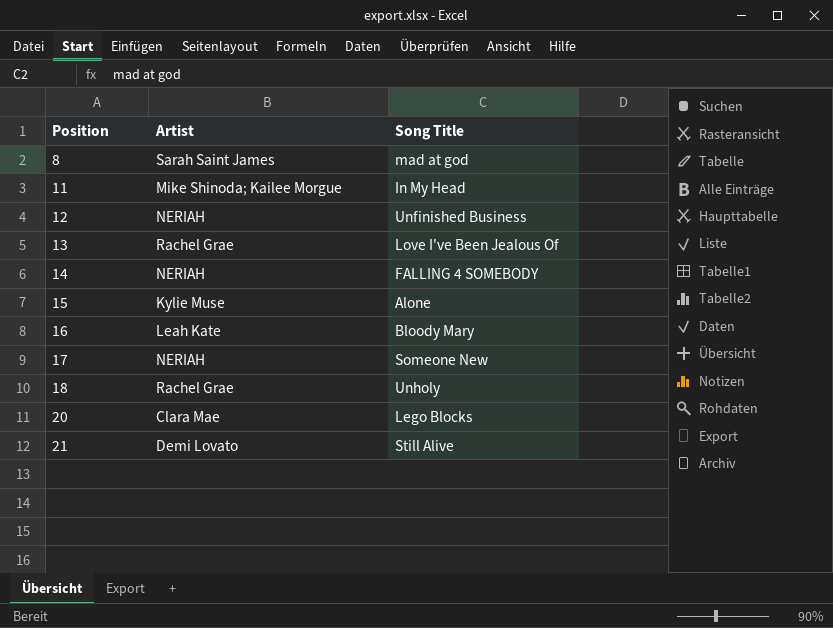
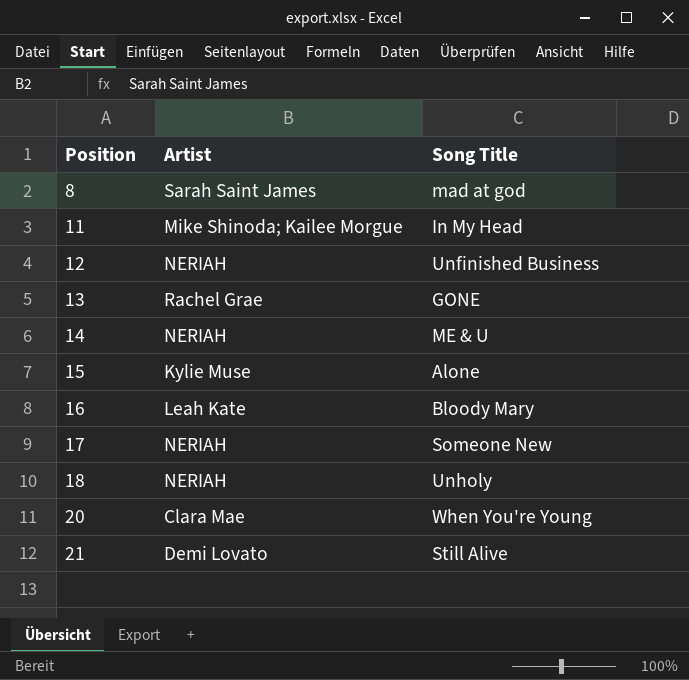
13 | Song Title: Love I've Been Jealous Of -> GONE
14 | Song Title: FALLING 4 SOMEBODY -> ME & U
18 | Artist: Rachel Grae -> NERIAH
20 | Song Title: Lego Blocks -> When You're Young

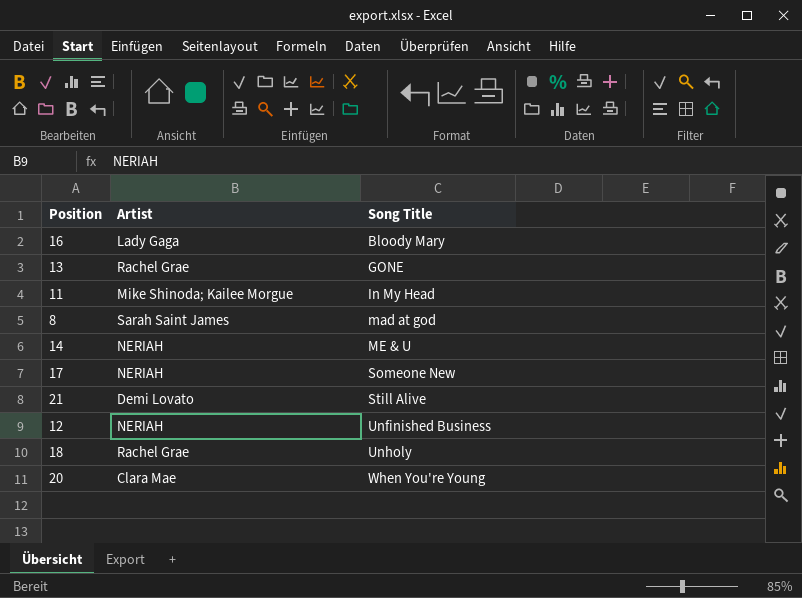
row order: Position ascending -> Song Title ascending
row 15: Kylie Muse | Alone -> none
16 | Artist: Leah Kate -> Lady Gaga
18 | Artist: NERIAH -> Rachel Grae

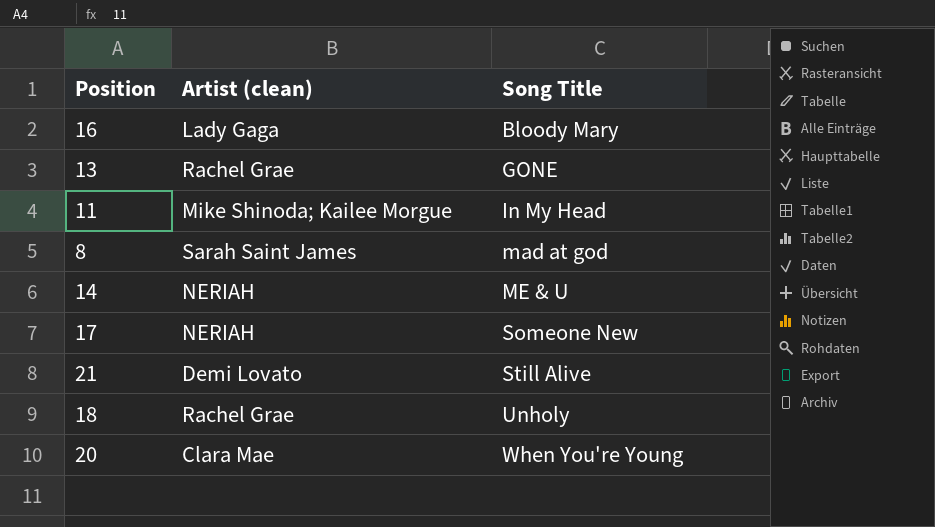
column name: Artist -> Artist (clean)
row 12: NERIAH | Unfinished Business -> none

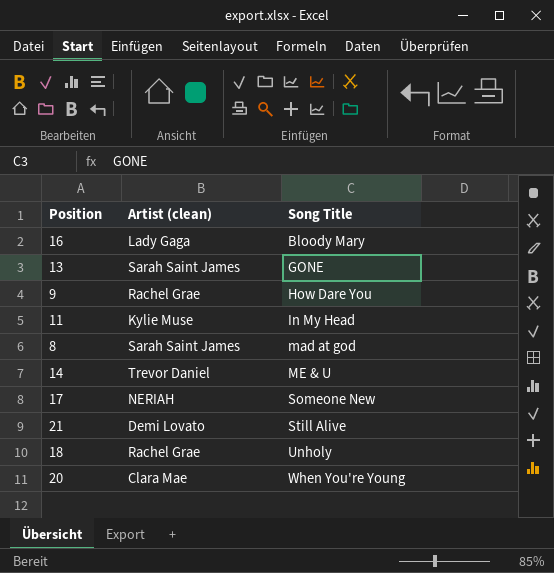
13 | Artist (clean): Rachel Grae -> Sarah Saint James
row 9: none -> Rachel Grae | How Dare You
11 | Artist (clean): Mike Shinoda; Kailee Morgue -> Kylie Muse
14 | Artist (clean): NERIAH -> Trevor Daniel

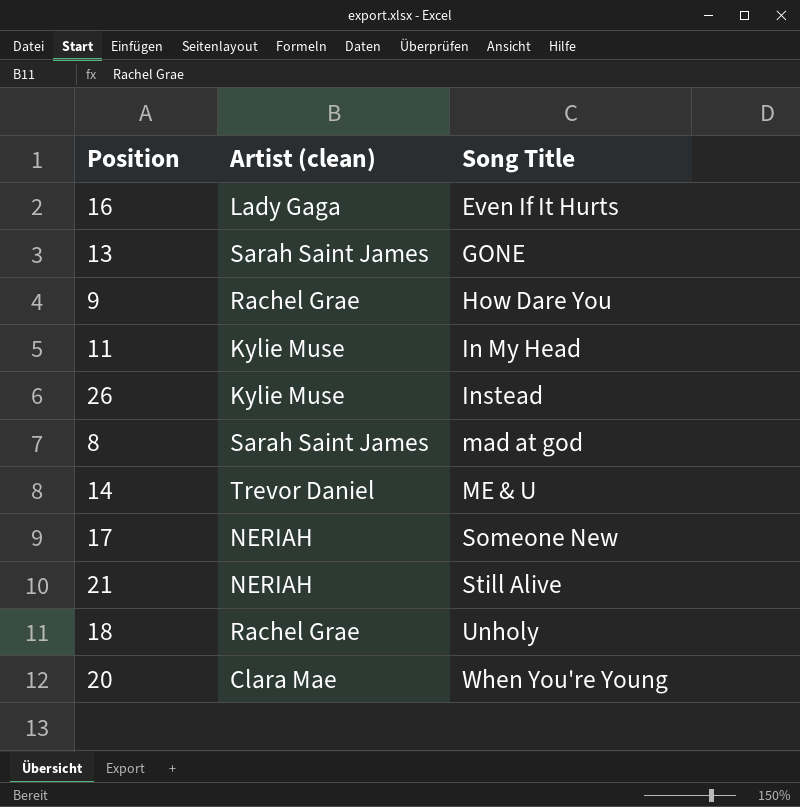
16 | Song Title: Bloody Mary -> Even If It Hurts
row 26: none -> Kylie Muse | Instead
21 | Artist (clean): Demi Lovato -> NERIAH

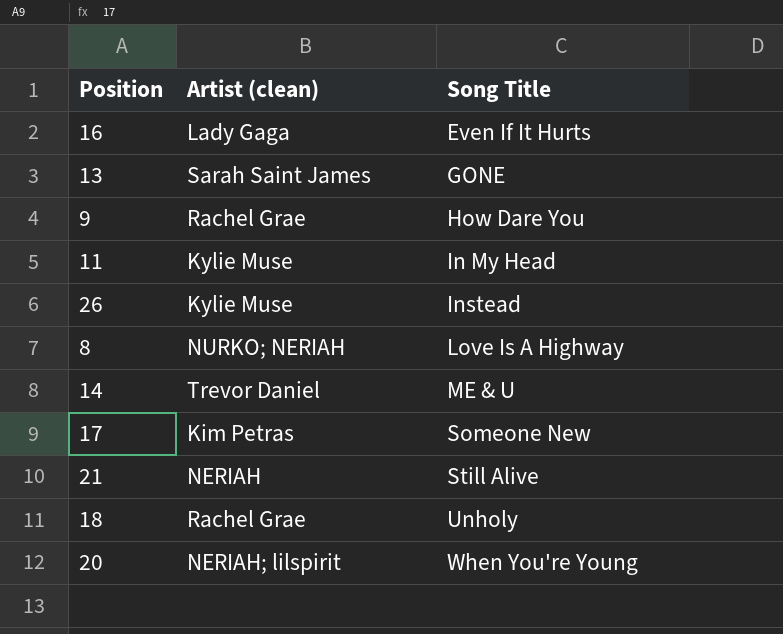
8 | Artist (clean): Sarah Saint James -> NURKO; NERIAH
8 | Song Title: mad at god -> Love Is A Highway
17 | Artist (clean): NERIAH -> Kim Petras
20 | Artist (clean): Clara Mae -> NERIAH; lilspirit

